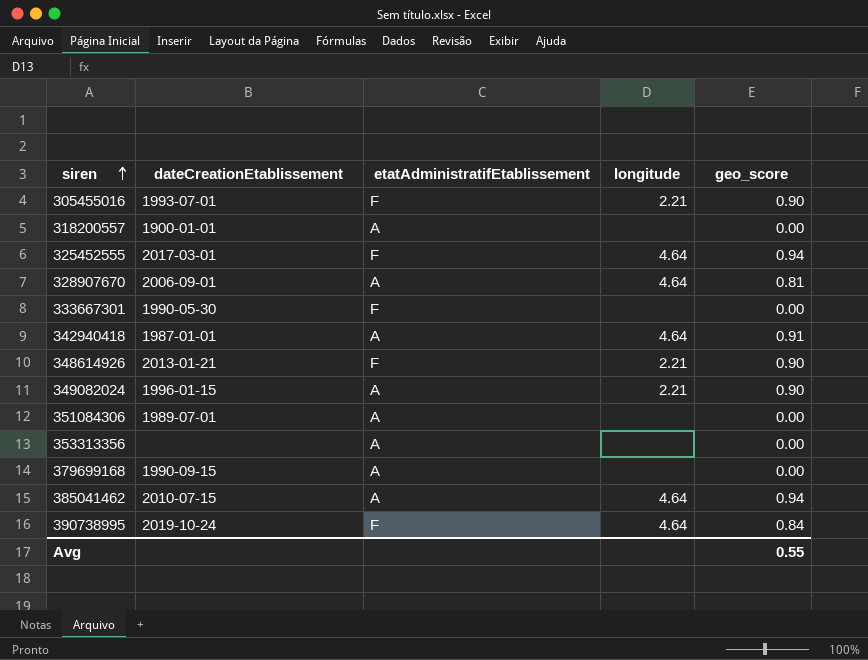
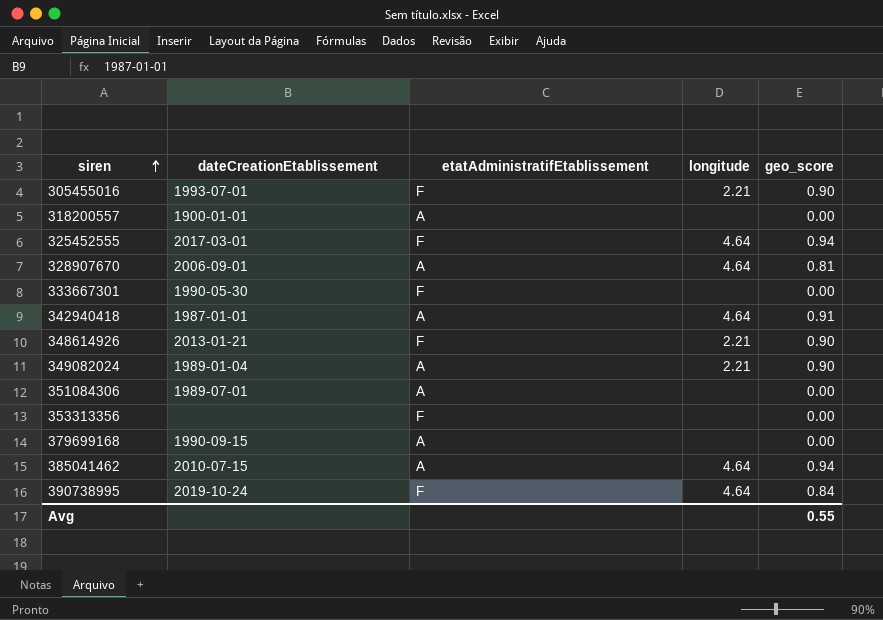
349082024 | dateCreationEtablissement: 1996-01-15 -> 1989-01-04
353313356 | etatAdministratifEtablissement: A -> F

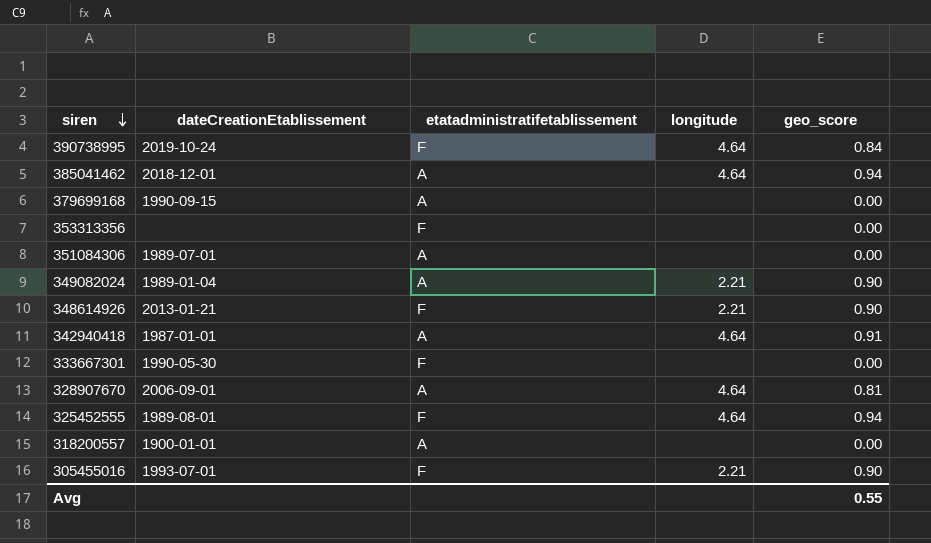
row order: siren ascending -> siren descending
column name: etatAdministratifEtablissement -> etatadministratifetablissement
385041462 | dateCreationEtablissement: 2010-07-15 -> 2018-12-01
325452555 | dateCreationEtablissement: 2017-03-01 -> 1989-08-01

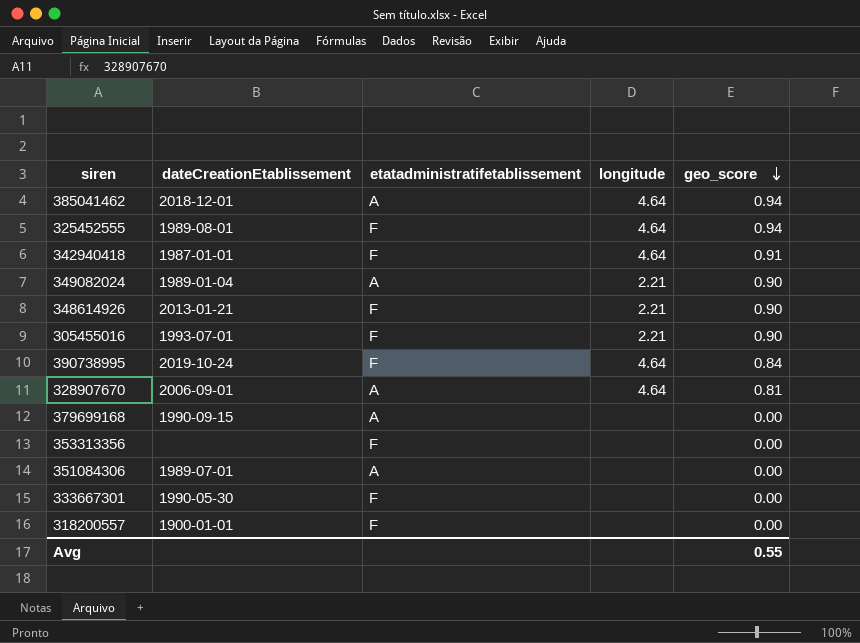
row order: siren descending -> geo_score descending
342940418 | etatadministratifetablissement: A -> F
318200557 | etatadministratifetablissement: A -> F

